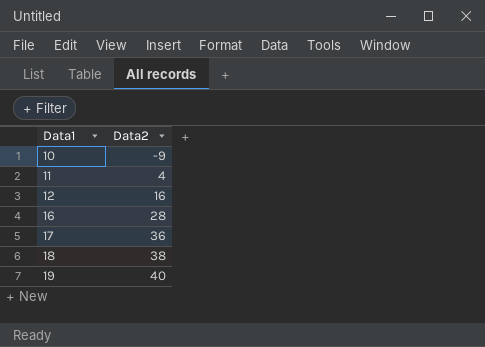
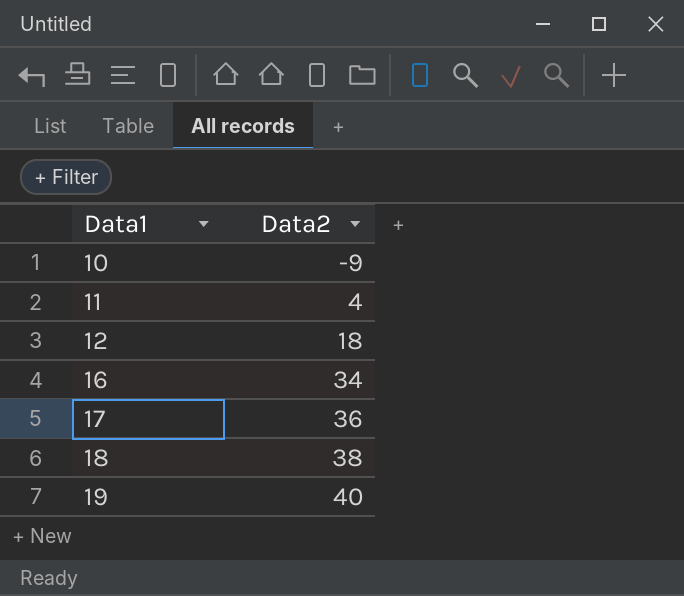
12 | Data2: 16 -> 18
16 | Data2: 28 -> 34

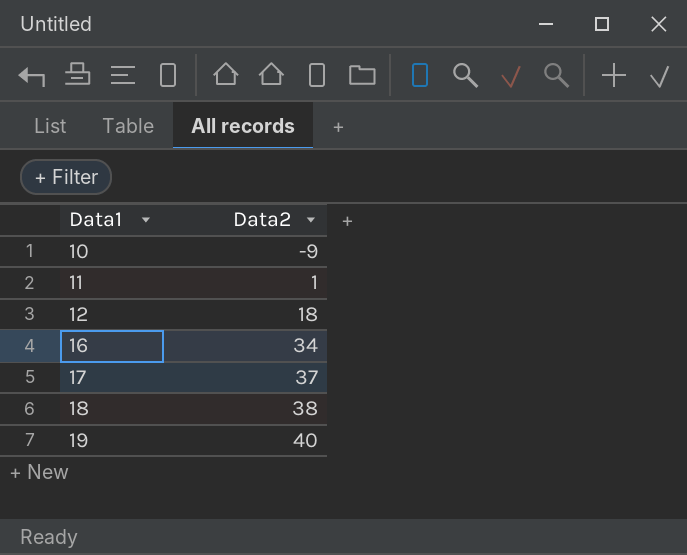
11 | Data2: 4 -> 1
17 | Data2: 36 -> 37

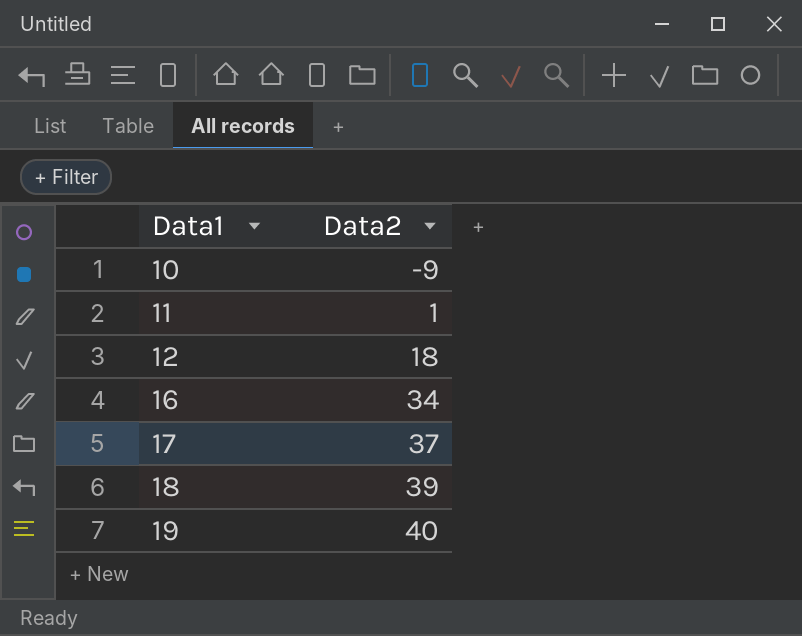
18 | Data2: 38 -> 39

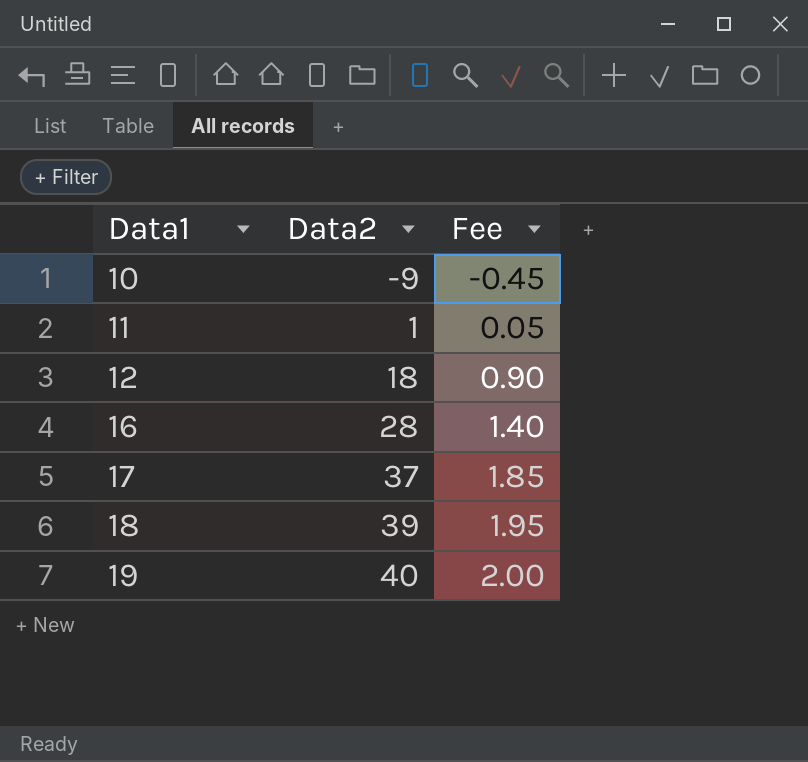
column Fee | formula: none -> [Data2] * 0.05
16 | Data2: 34 -> 28

